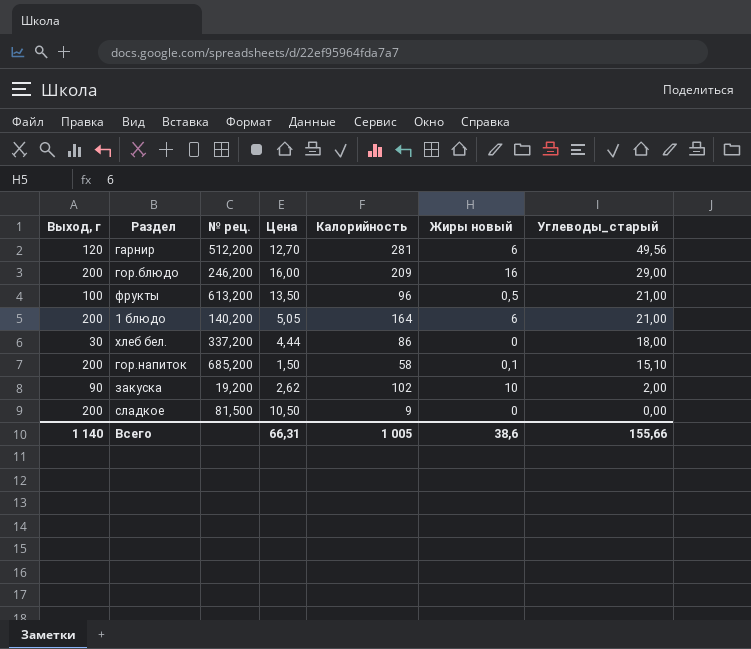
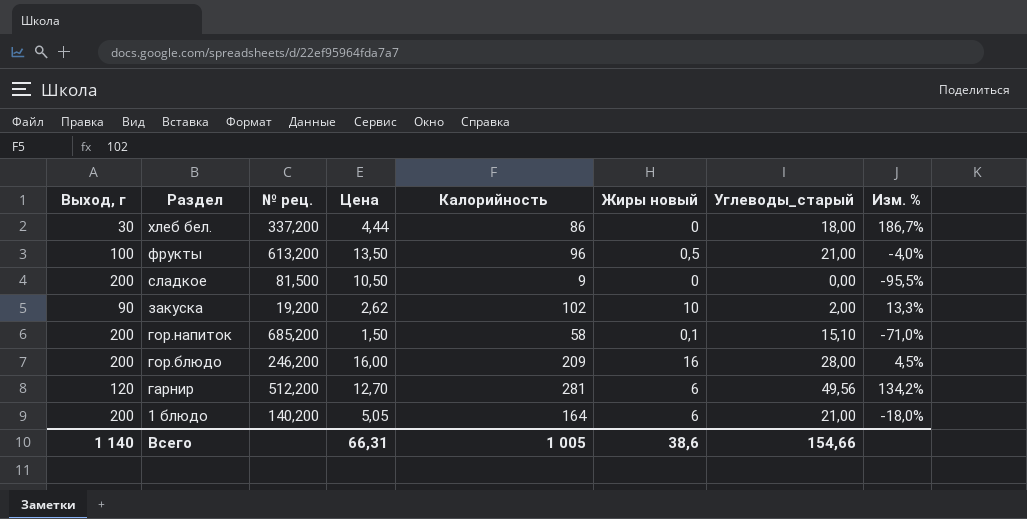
row order: Углеводы_старый descending -> Раздел descending
column Изм. % | formula: none -> ([Калорийность] - [Выход, г]) / [Выход, г]
гор.блюдо | Углеводы_старый: 29,00 -> 28,00
Всего | Углеводы_старый: 155,66 -> 154,66

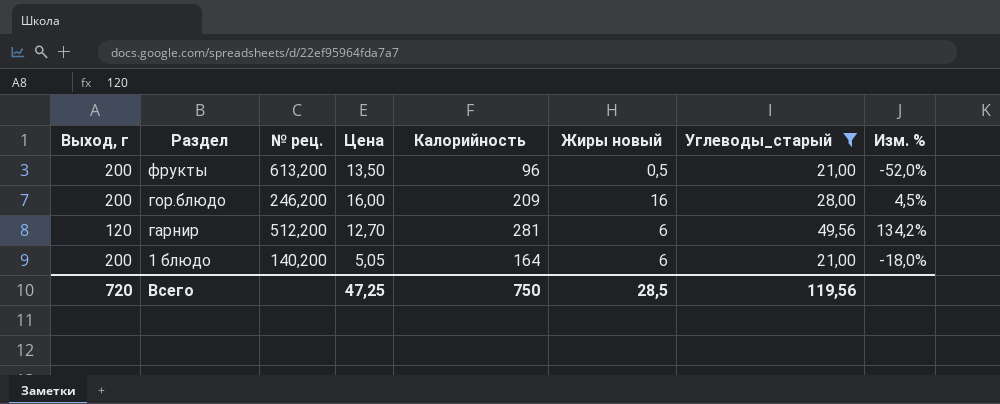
filter: none -> Углеводы_старый >= 21,00
фрукты | Выход, г: 100 -> 200
фрукты | Изм. %: -4,0% -> -52,0%
Всего | Выход, г: 1 140 -> 720
Всего | Цена: 66,31 -> 47,25
Всего | Калорийность: 1 005 -> 750
Всего | Жиры новый: 38,6 -> 28,5
Всего | Углеводы_старый: 154,66 -> 119,56

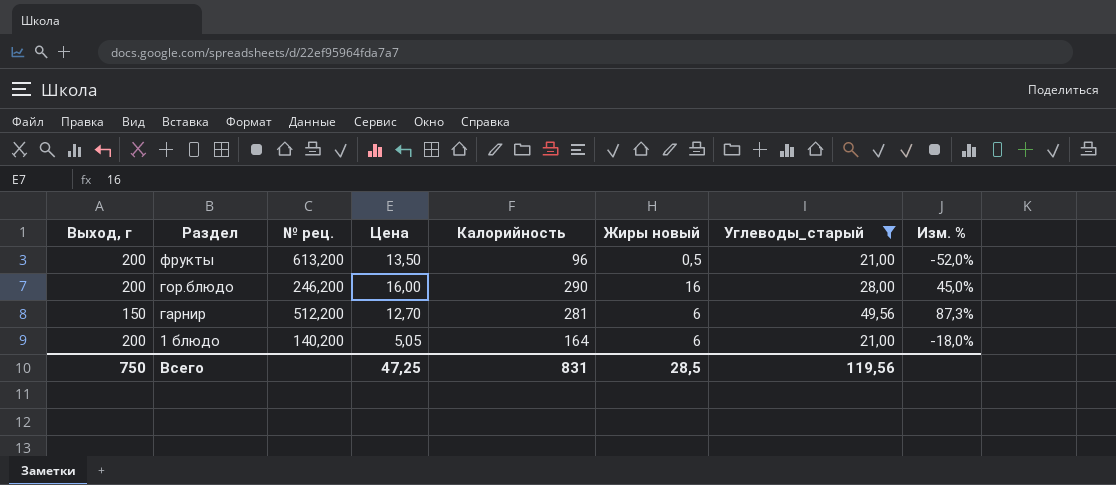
гор.блюдо | Калорийность: 209 -> 290
гор.блюдо | Изм. %: 4,5% -> 45,0%
гарнир | Выход, г: 120 -> 150
гарнир | Изм. %: 134,2% -> 87,3%
Всего | Выход, г: 720 -> 750
Всего | Калорийность: 750 -> 831

